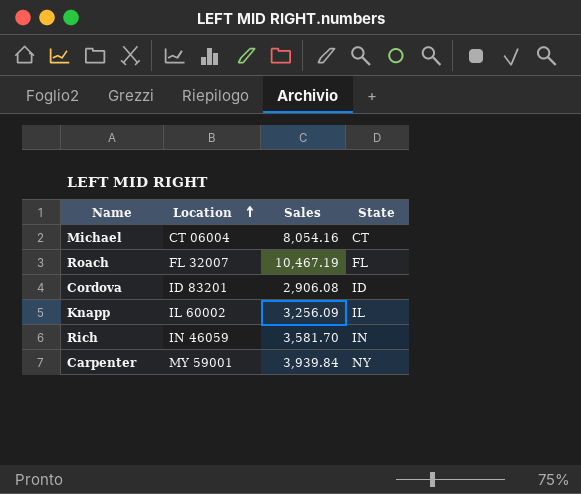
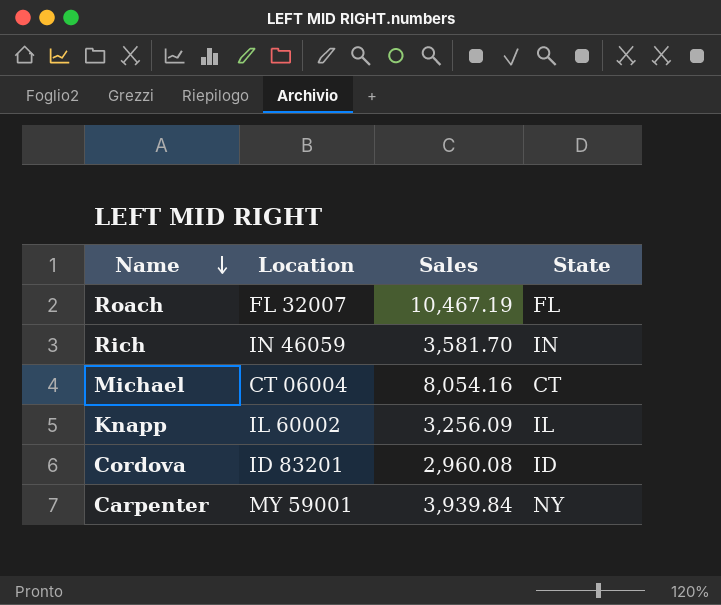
row order: Location ascending -> Name descending
Cordova | Sales: 2,906.08 -> 2,960.08

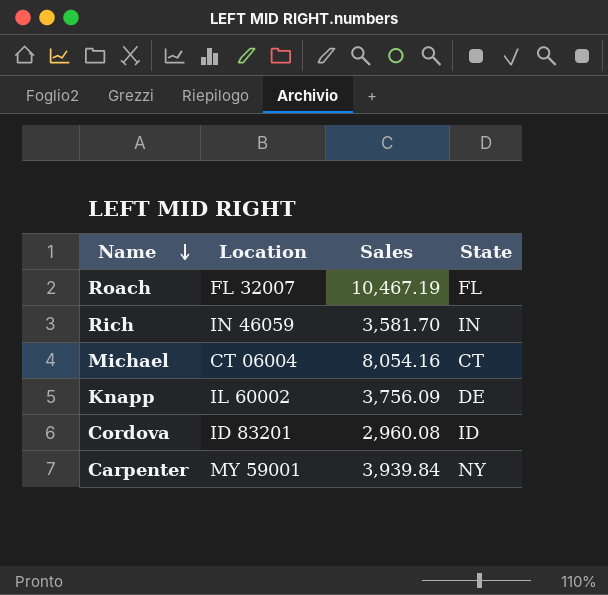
Knapp | Sales: 3,256.09 -> 3,756.09
Knapp | State: IL -> DE

